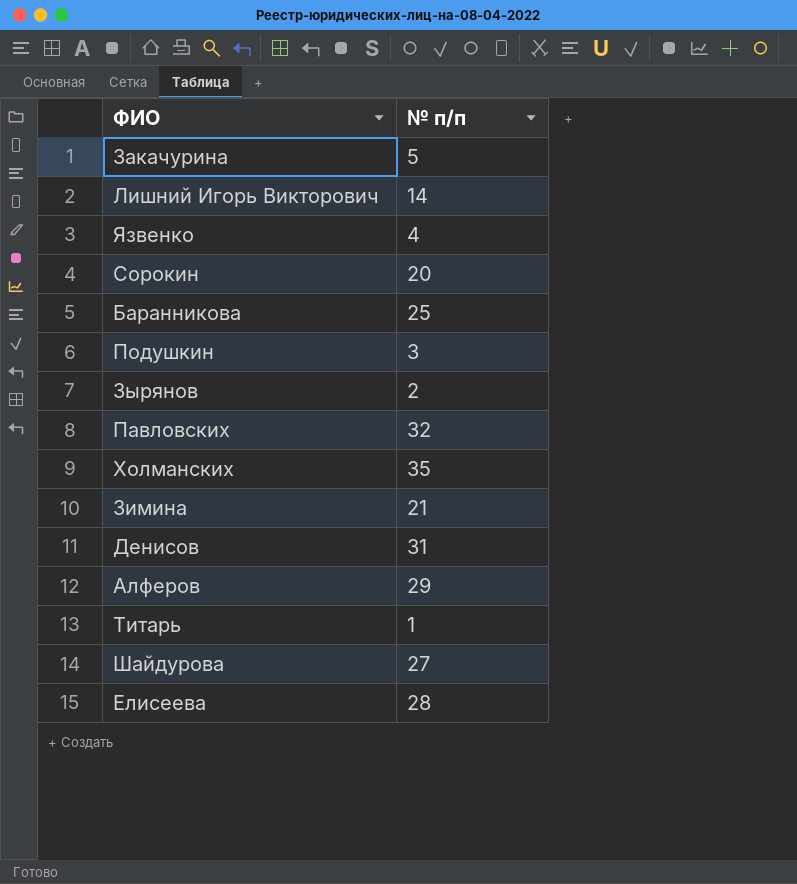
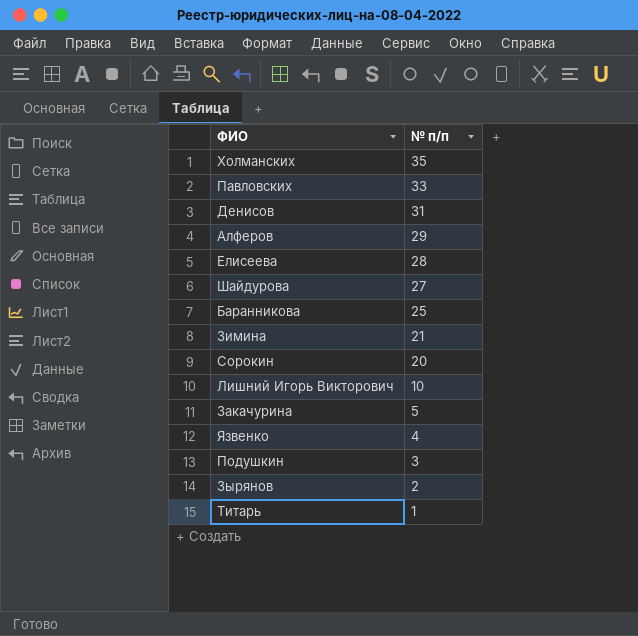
row order: none -> № п/п descending
Павловских | № п/п: 32 -> 33
Лишний Игорь Викторович | № п/п: 14 -> 10

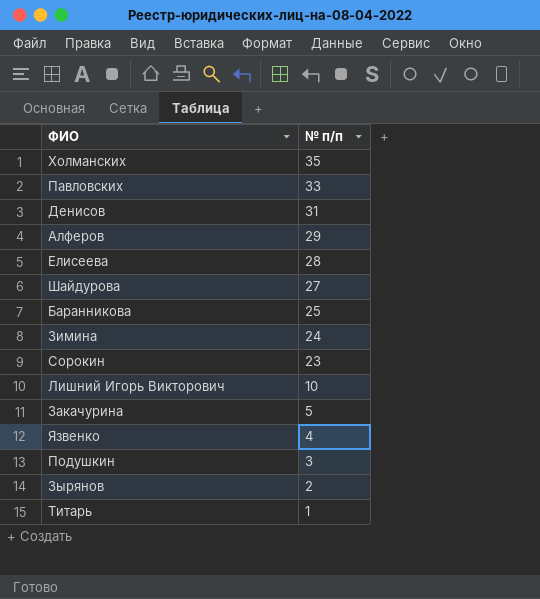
Зимина | № п/п: 21 -> 24
Сорокин | № п/п: 20 -> 23

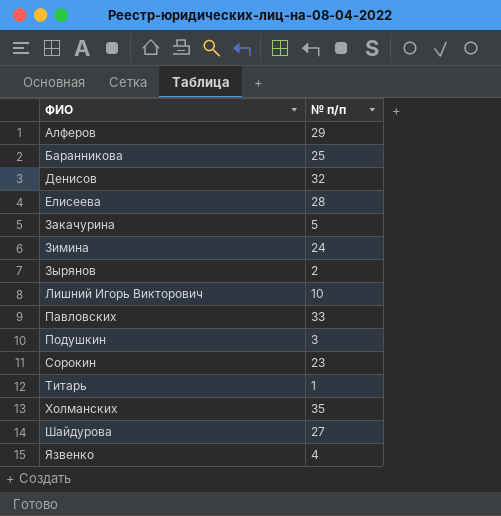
row order: № п/п descending -> ФИО ascending
Денисов | № п/п: 31 -> 32

